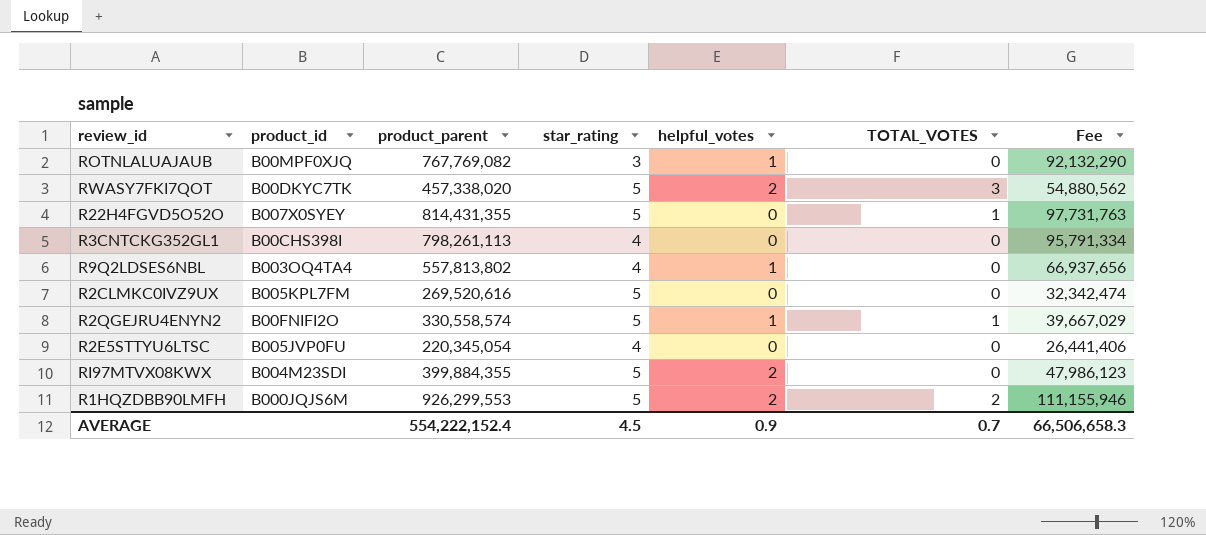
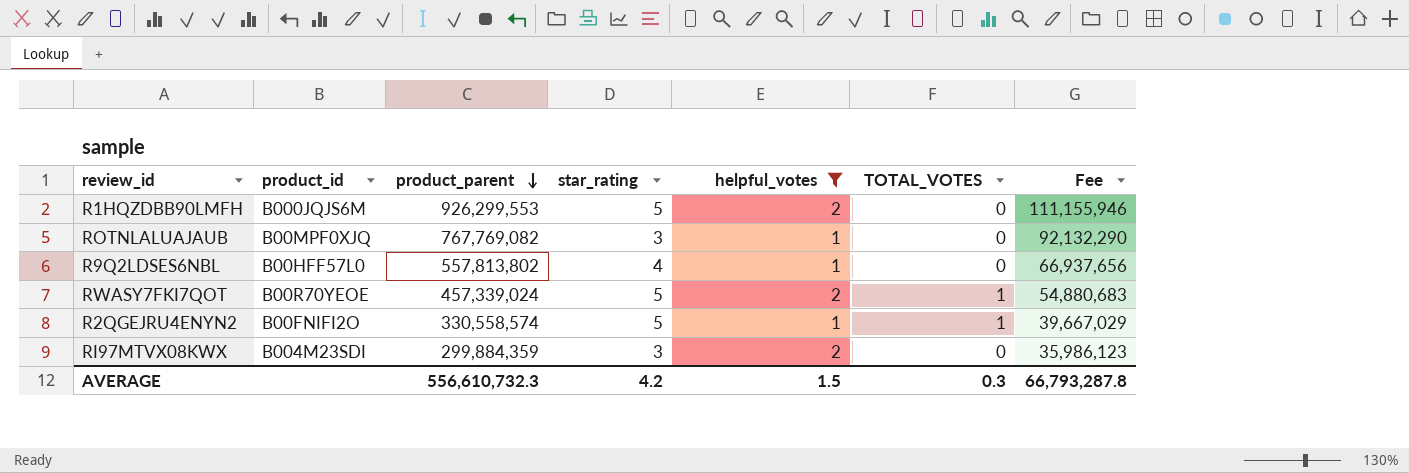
filter: none -> helpful_votes != 0
row order: none -> product_parent descending
R1HQZDBB90LMFH | TOTAL_VOTES: 2 -> 0
R9Q2LDSES6NBL | product_id: B003OQ4TA4 -> B00HFF57L0
RWASY7FKI7QOT | product_id: B00DKYC7TK -> B00R70YEOE
RWASY7FKI7QOT | product_parent: 457,338,020 -> 457,339,024
RWASY7FKI7QOT | TOTAL_VOTES: 3 -> 1
RWASY7FKI7QOT | Fee: 54,880,562 -> 54,880,683
RI97MTVX08KWX | product_parent: 399,884,355 -> 299,884,359
RI97MTVX08KWX | star_rating: 5 -> 3
RI97MTVX08KWX | Fee: 47,986,123 -> 35,986,123
AVERAGE | product_parent: 554,222,152.4 -> 556,610,732.3
AVERAGE | star_rating: 4.5 -> 4.2
AVERAGE | helpful_votes: 0.9 -> 1.5
AVERAGE | TOTAL_VOTES: 0.7 -> 0.3
AVERAGE | Fee: 66,506,658.3 -> 66,793,287.8

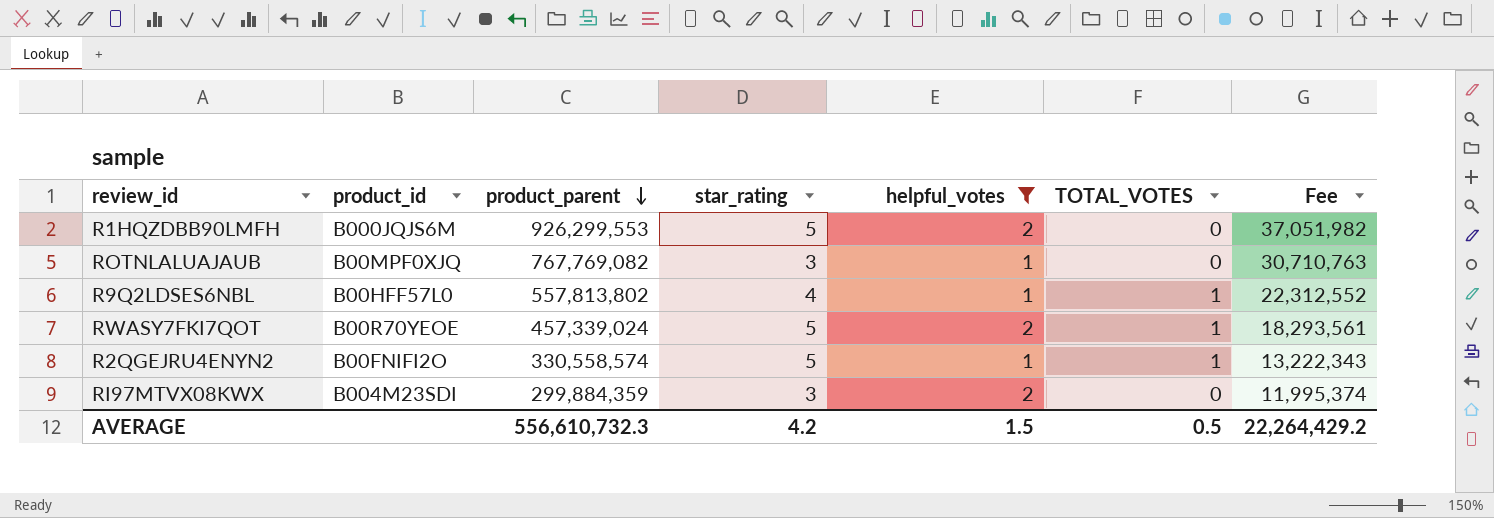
column Fee | formula: [product_parent] * 0.12 -> [product_parent] * 0.04
R9Q2LDSES6NBL | TOTAL_VOTES: 0 -> 1
AVERAGE | TOTAL_VOTES: 0.3 -> 0.5
AVERAGE | Fee: 66,793,287.8 -> 22,264,429.2

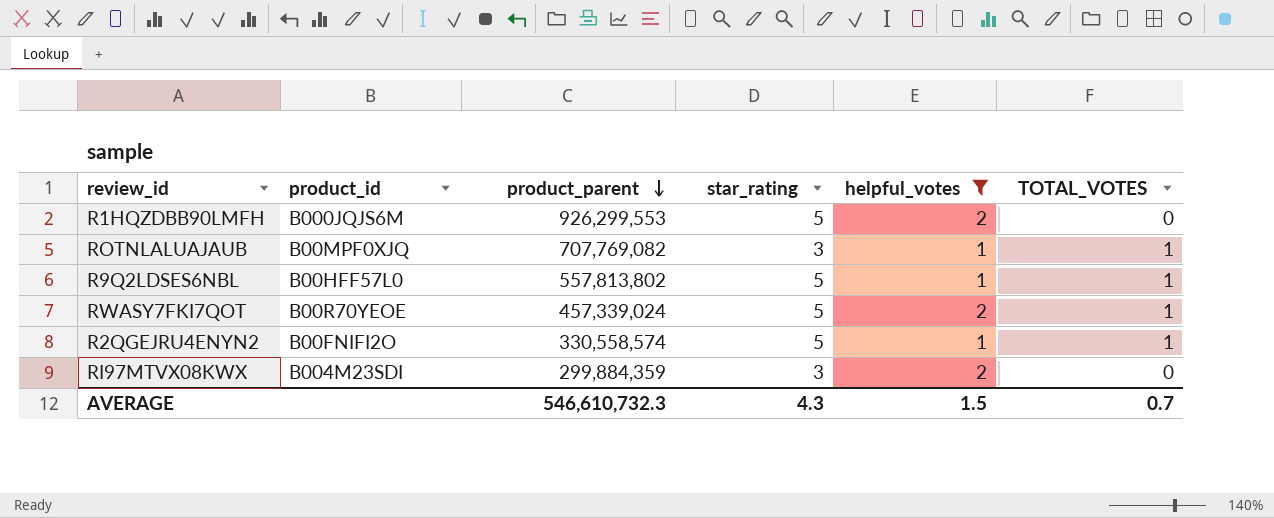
column Fee | formula: [product_parent] * 0.04 -> none
ROTNLALUAJAUB | product_parent: 767,769,082 -> 707,769,082
ROTNLALUAJAUB | TOTAL_VOTES: 0 -> 1
R9Q2LDSES6NBL | star_rating: 4 -> 5
AVERAGE | product_parent: 556,610,732.3 -> 546,610,732.3
AVERAGE | star_rating: 4.2 -> 4.3
AVERAGE | TOTAL_VOTES: 0.5 -> 0.7

